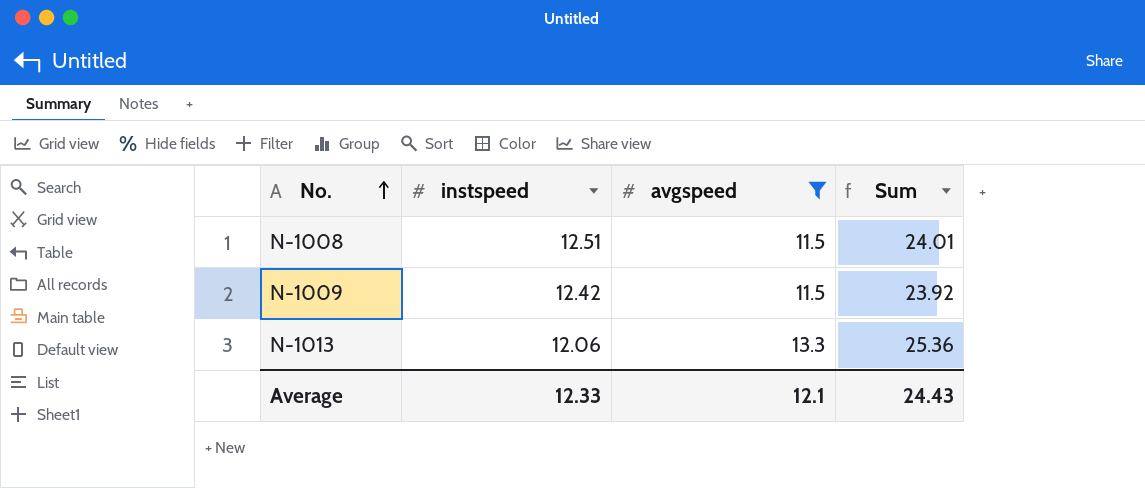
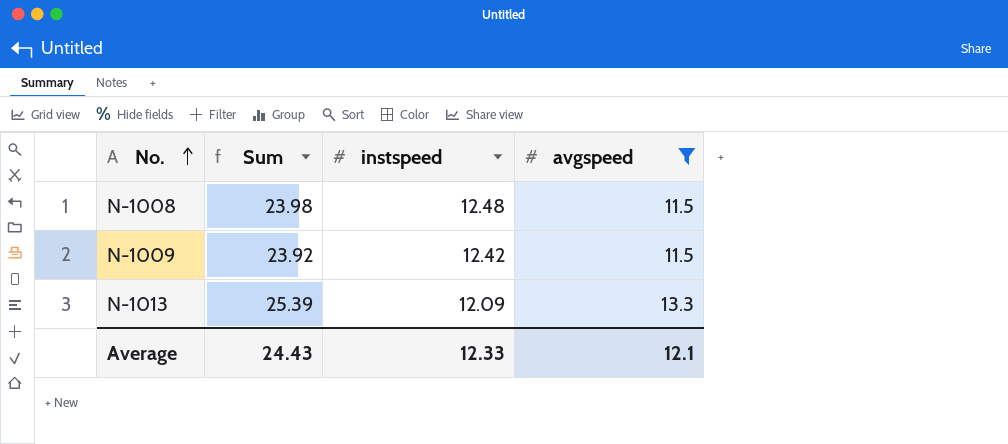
column Sum | position: 4 -> 2
N-1008 | Sum: 24.01 -> 23.98
N-1008 | instspeed: 12.51 -> 12.48
N-1013 | Sum: 25.36 -> 25.39
N-1013 | instspeed: 12.06 -> 12.09

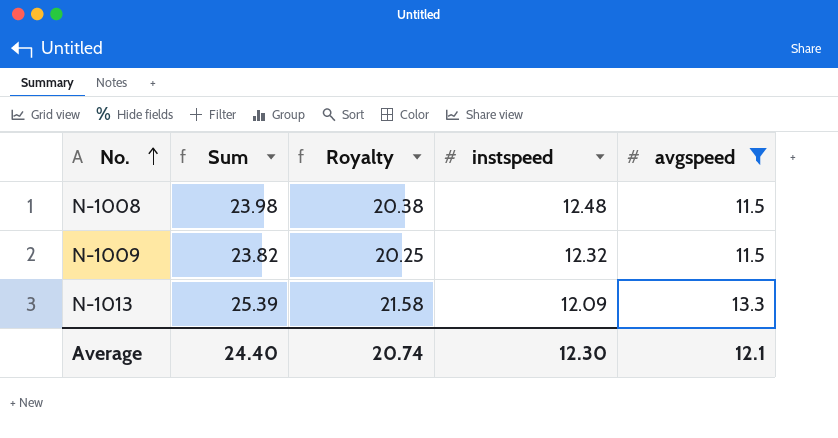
column Royalty | formula: none -> [Sum] * 0.85
N-1009 | Sum: 23.92 -> 23.82
N-1009 | instspeed: 12.42 -> 12.32
Average | Sum: 24.43 -> 24.40
Average | instspeed: 12.33 -> 12.30

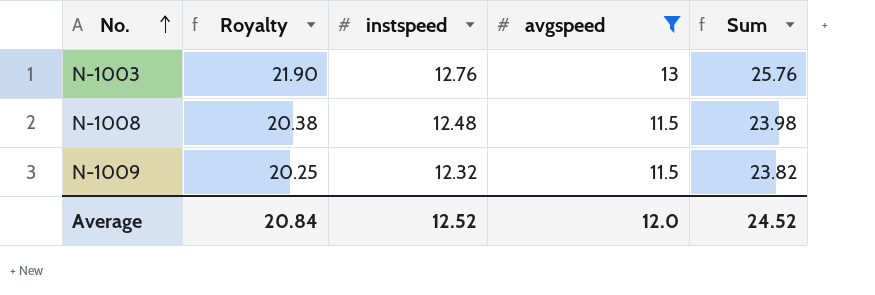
column Sum | position: 2 -> 5
row N-1013: 25.39 | 21.58 | 12.09 | 13.3 -> none
row N-1003: none -> 21.90 | 12.76 | 13 | 25.76
Average | Royalty: 20.74 -> 20.84
Average | instspeed: 12.30 -> 12.52
Average | avgspeed: 12.1 -> 12.0
Average | Sum: 24.40 -> 24.52

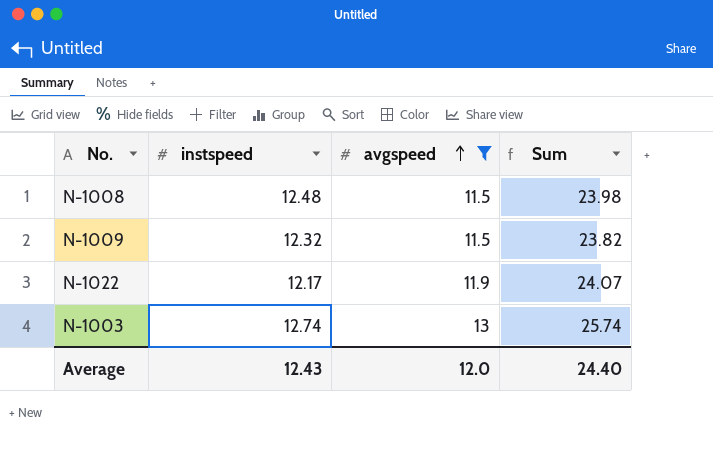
row order: No. ascending -> avgspeed ascending
column Royalty | formula: [Sum] * 0.85 -> none
row N-1022: none -> 12.17 | 11.9 | 24.07
N-1003 | instspeed: 12.76 -> 12.74
N-1003 | Sum: 25.76 -> 25.74
Average | instspeed: 12.52 -> 12.43
Average | Sum: 24.52 -> 24.40

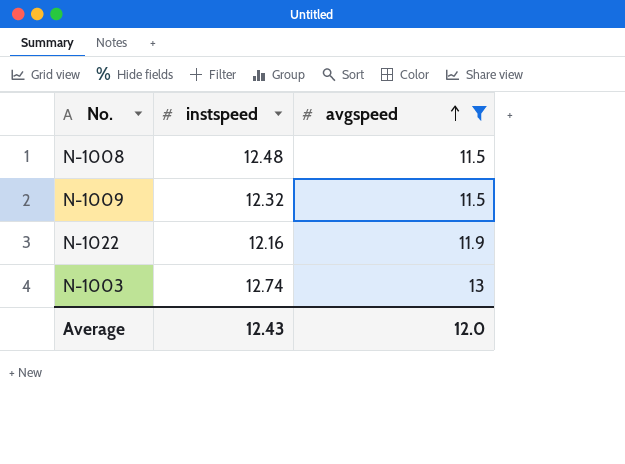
column Sum | formula: [instspeed] + [avgspeed] -> none
N-1022 | instspeed: 12.17 -> 12.16

